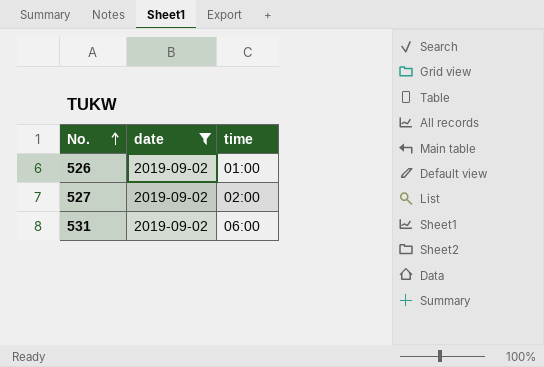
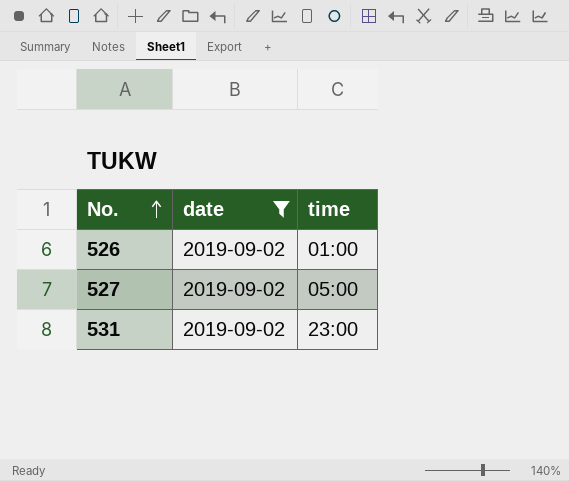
527 | time: 02:00 -> 05:00
531 | time: 06:00 -> 23:00

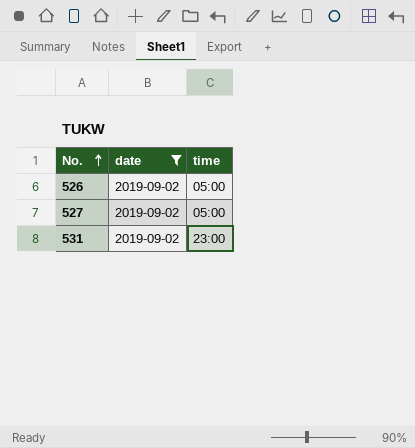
526 | time: 01:00 -> 05:00

